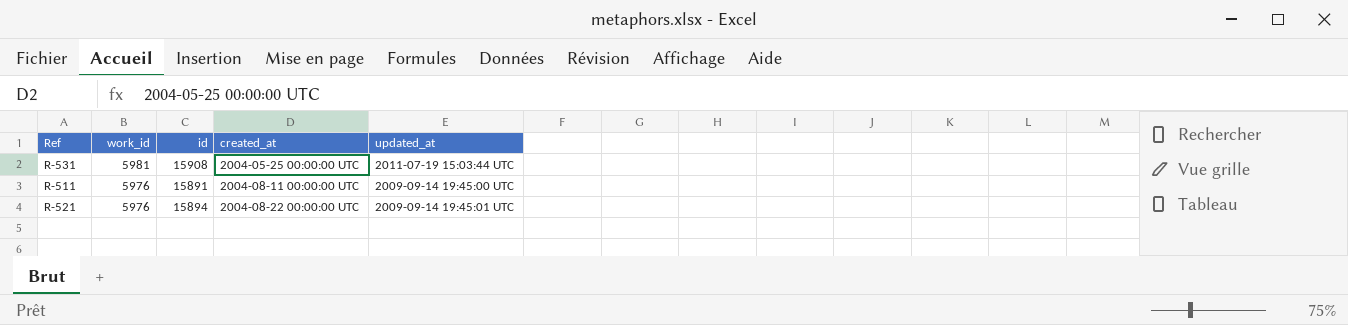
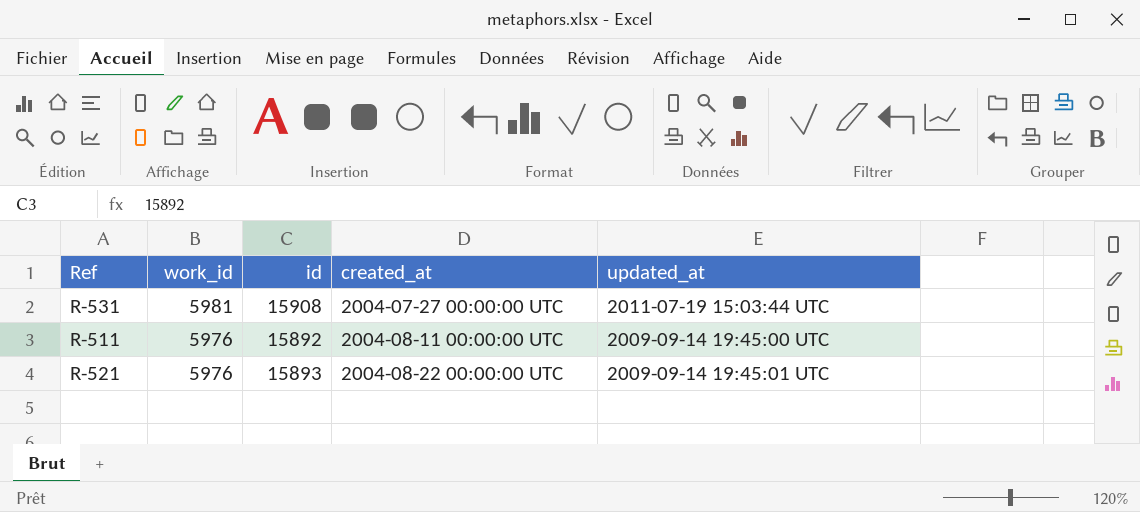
R-531 | created_at: 2004-05-25 00:00:00 UTC -> 2004-07-27 00:00:00 UTC
R-511 | id: 15891 -> 15892
R-521 | id: 15894 -> 15893

